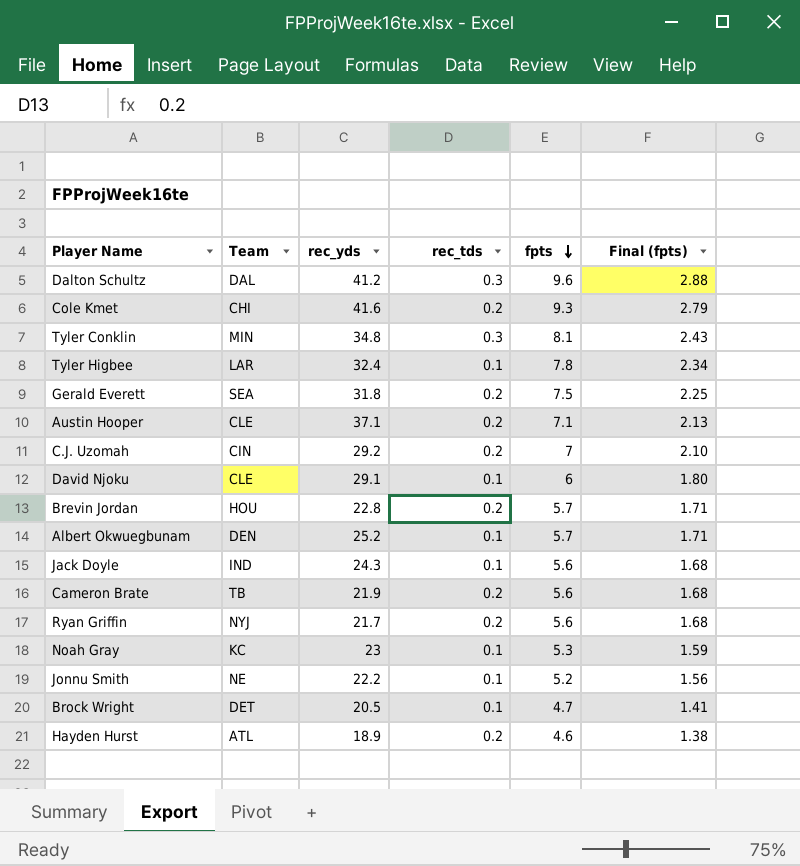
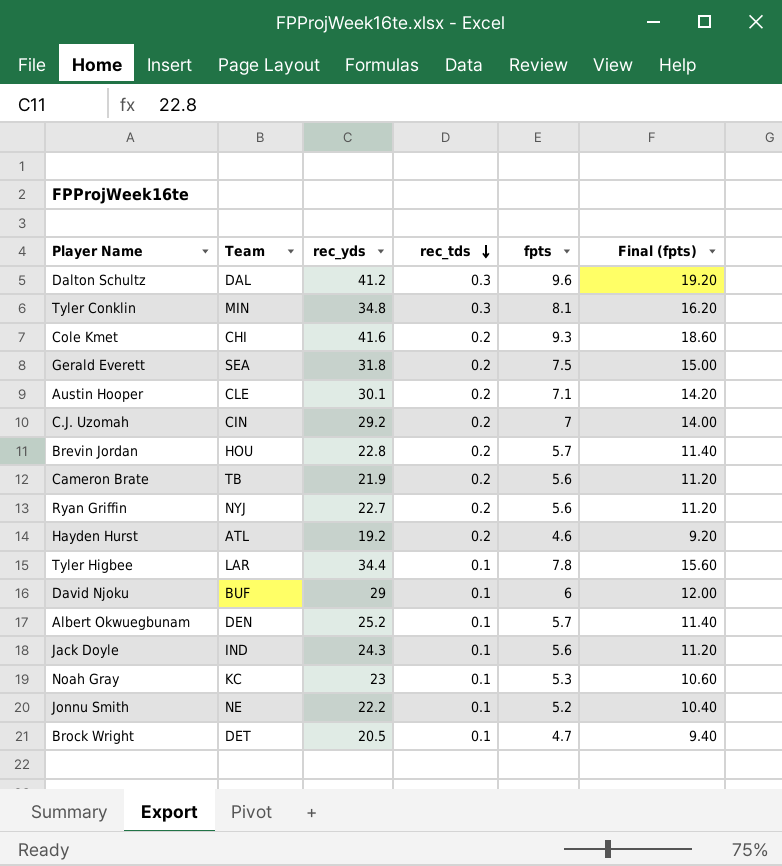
row order: fpts descending -> rec_tds descending
column Final (fpts) | formula: [fpts] * 0.3 -> [fpts] * 2
Austin Hooper | rec_yds: 37.1 -> 30.1
Ryan Griffin | rec_yds: 21.7 -> 22.7
Hayden Hurst | rec_yds: 18.9 -> 19.2
Tyler Higbee | rec_yds: 32.4 -> 34.4
David Njoku | Team: CLE -> BUF
David Njoku | rec_yds: 29.1 -> 29

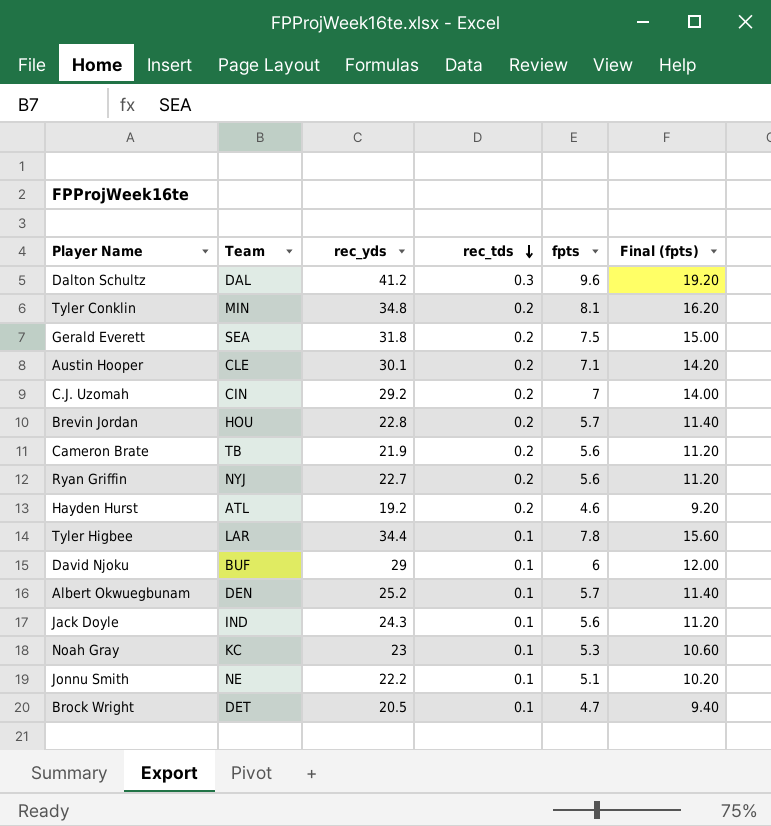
row Cole Kmet: CHI | 41.6 | 0.2 | 9.3 | 18.60 -> none
Tyler Conklin | rec_tds: 0.3 -> 0.2
Jonnu Smith | fpts: 5.2 -> 5.1
Jonnu Smith | Final (fpts): 10.40 -> 10.20

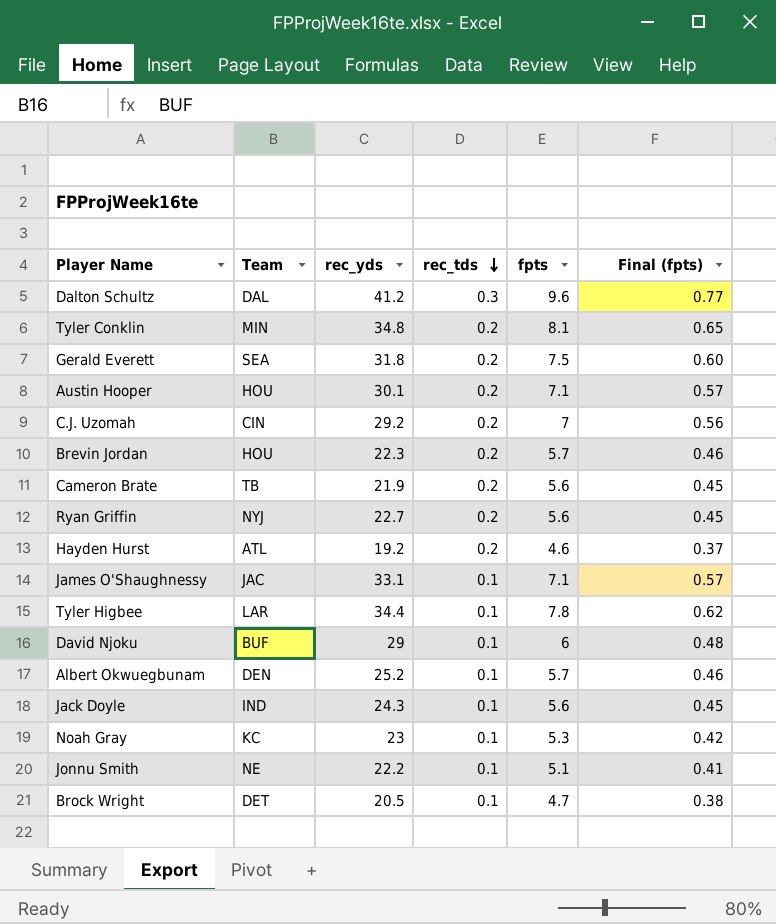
column Final (fpts) | formula: [fpts] * 2 -> [fpts] * 0.08
Austin Hooper | Team: CLE -> HOU
Brevin Jordan | rec_yds: 22.8 -> 22.3
row James O'Shaughnessy: none -> JAC | 33.1 | 0.1 | 7.1 | 0.57

